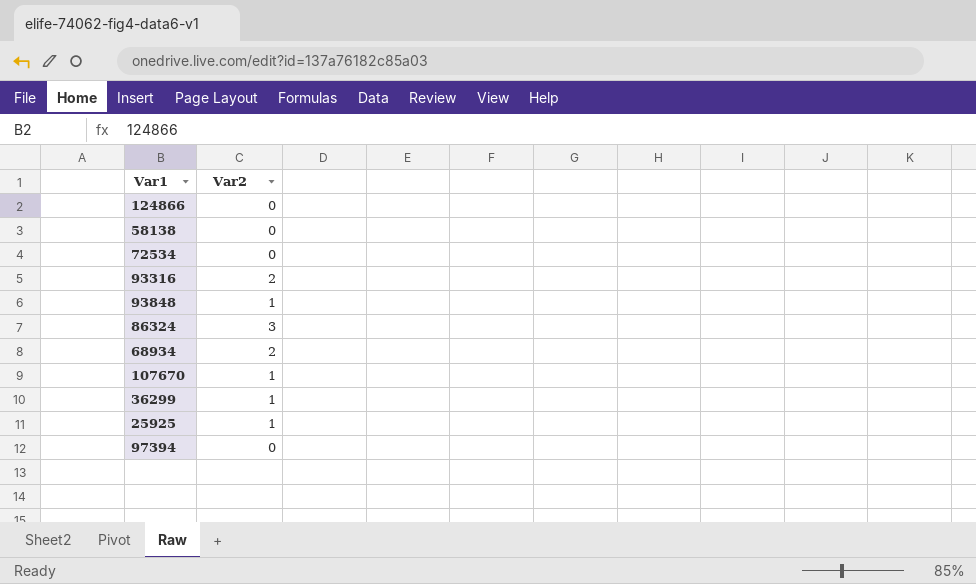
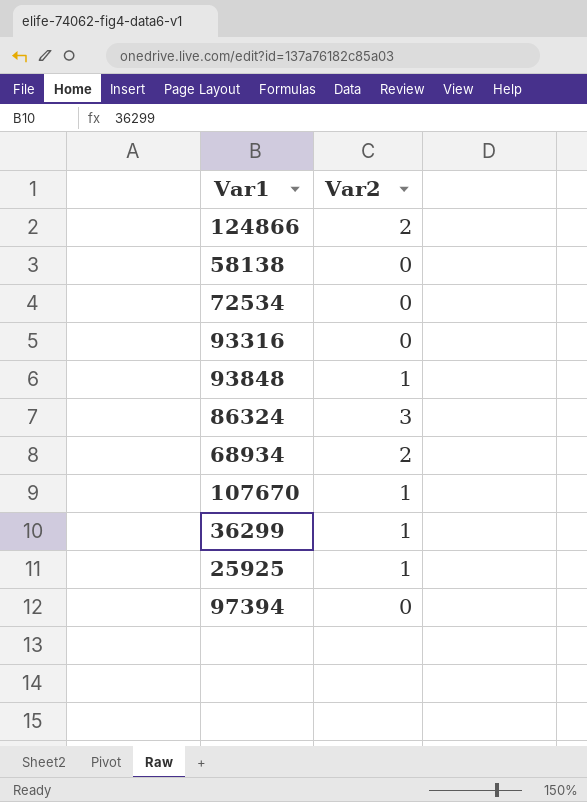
124866 | Var2: 0 -> 2
93316 | Var2: 2 -> 0

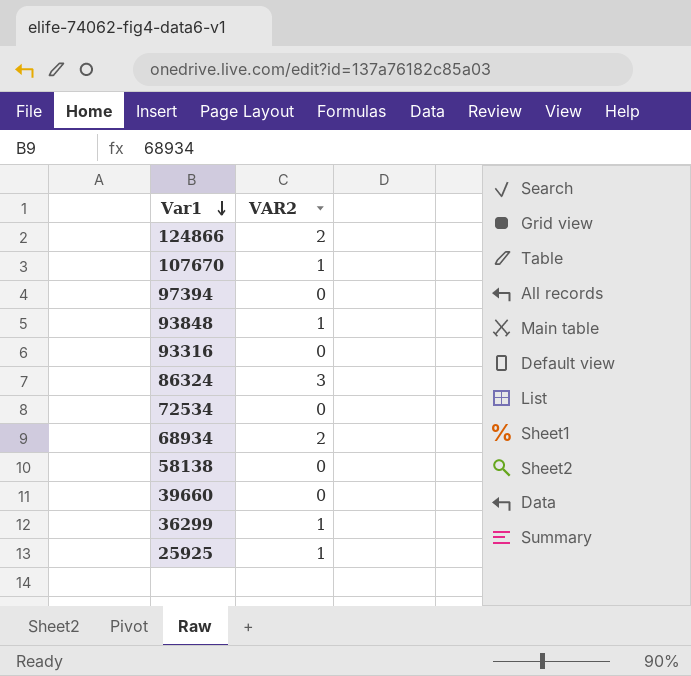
row order: none -> Var1 descending
column name: Var2 -> VAR2
row 39660: none -> 0

